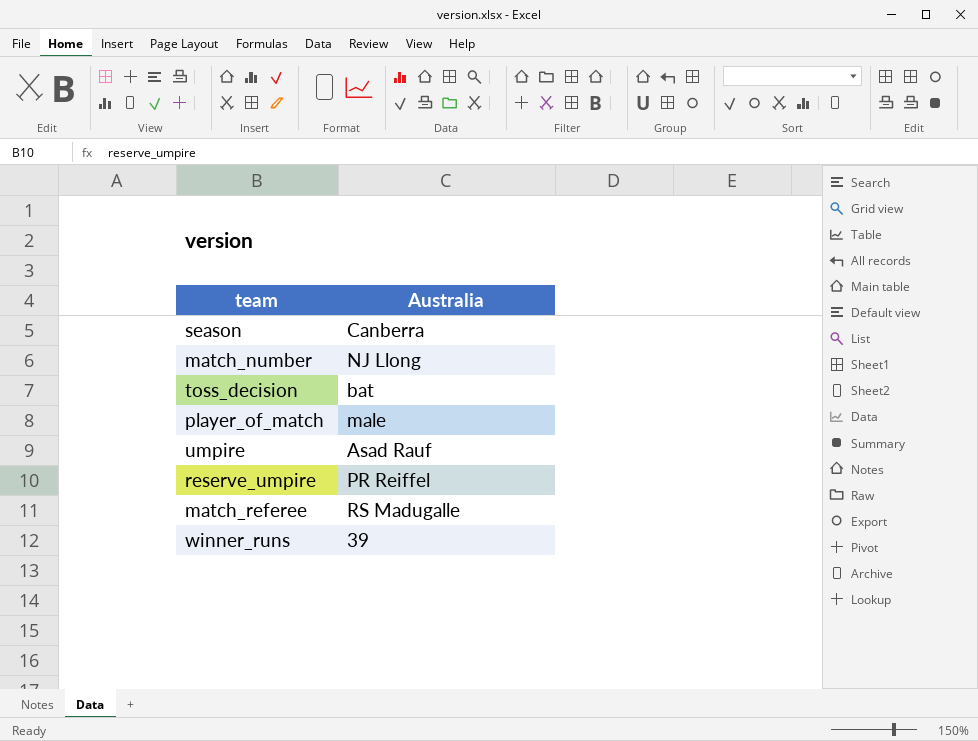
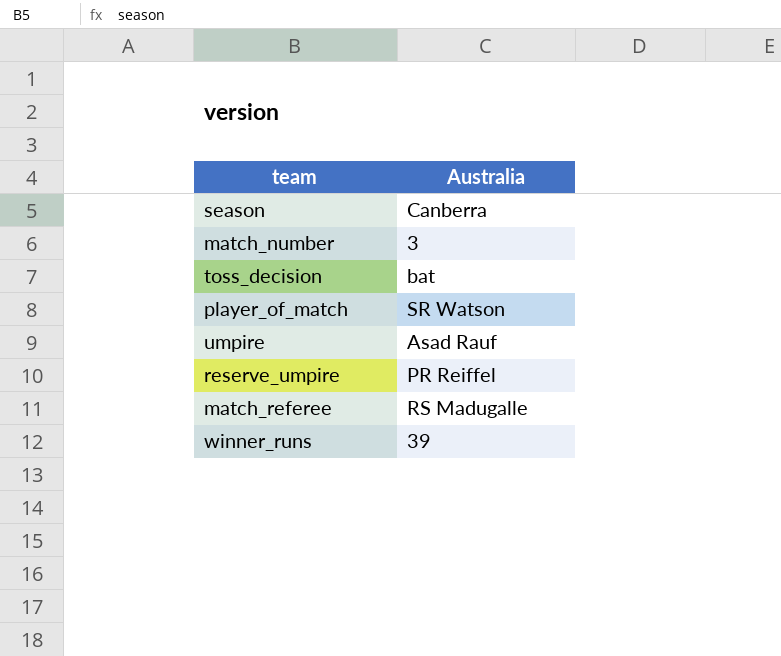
match_number | Australia: NJ Llong -> 3
player_of_match | Australia: male -> SR Watson

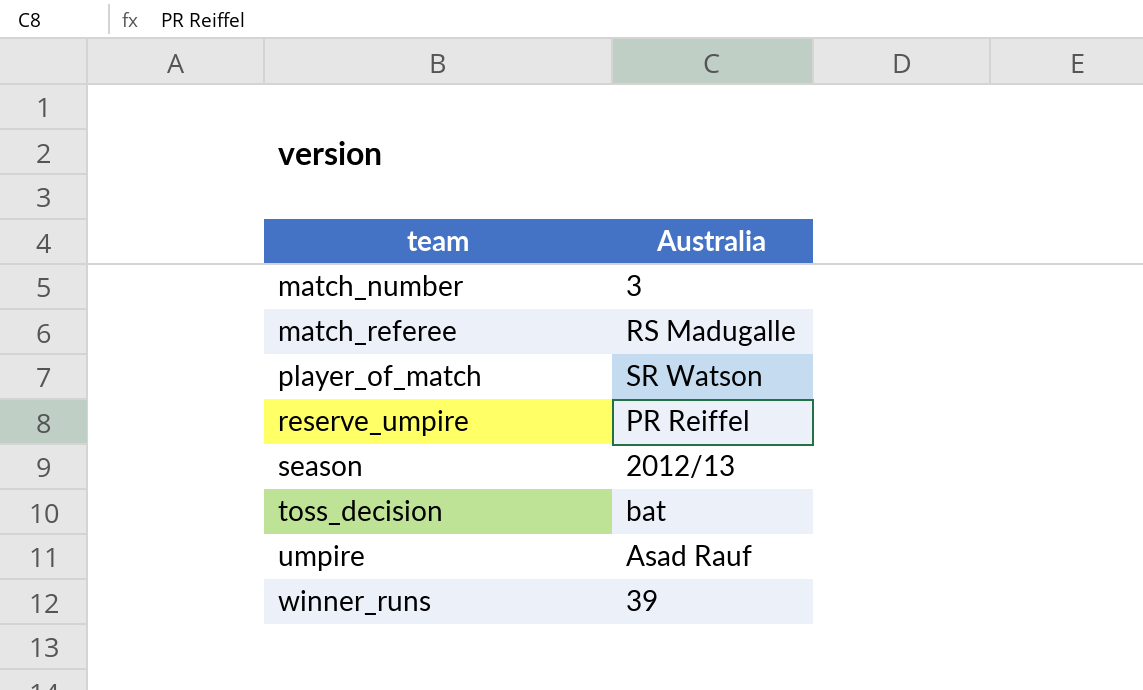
row order: none -> team ascending
season | Australia: Canberra -> 2012/13

